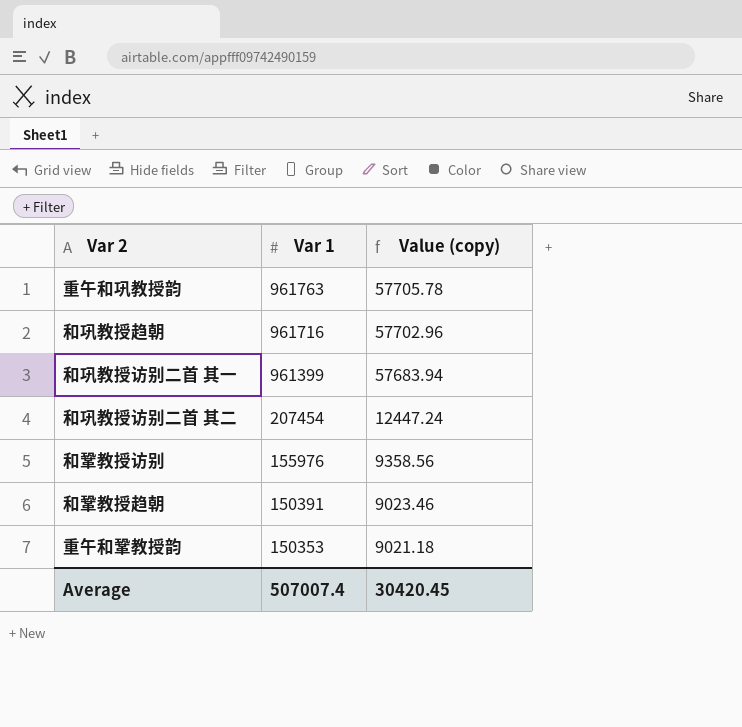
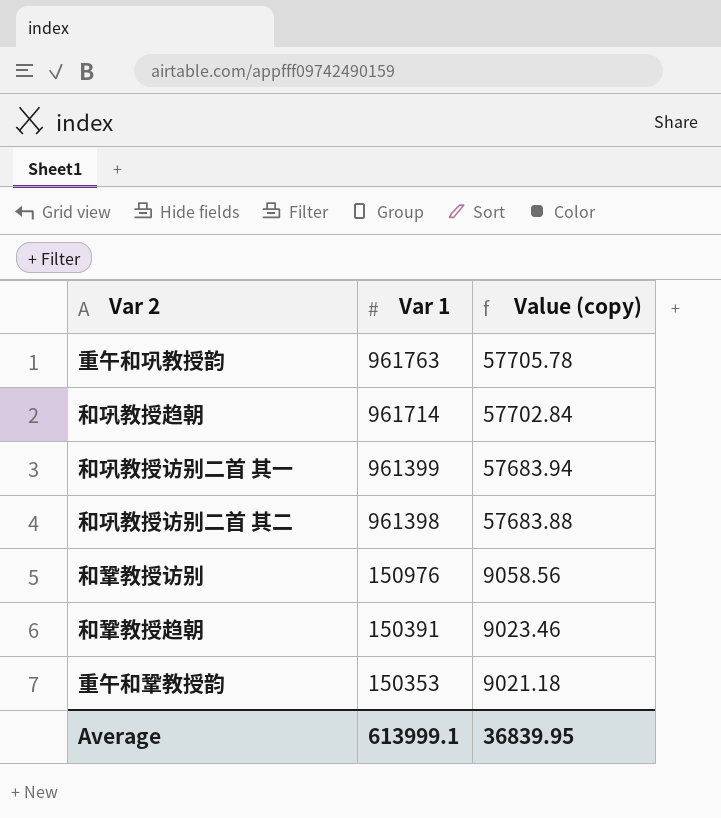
和巩教授趋朝 | Var 1: 961716 -> 961714
和巩教授趋朝 | Value (copy): 57702.96 -> 57702.84
和巩教授访别二首 其二 | Var 1: 207454 -> 961398
和巩教授访别二首 其二 | Value (copy): 12447.24 -> 57683.88
和鞏教授访别 | Var 1: 155976 -> 150976
和鞏教授访别 | Value (copy): 9358.56 -> 9058.56
Average | Var 1: 507007.4 -> 613999.1
Average | Value (copy): 30420.45 -> 36839.95

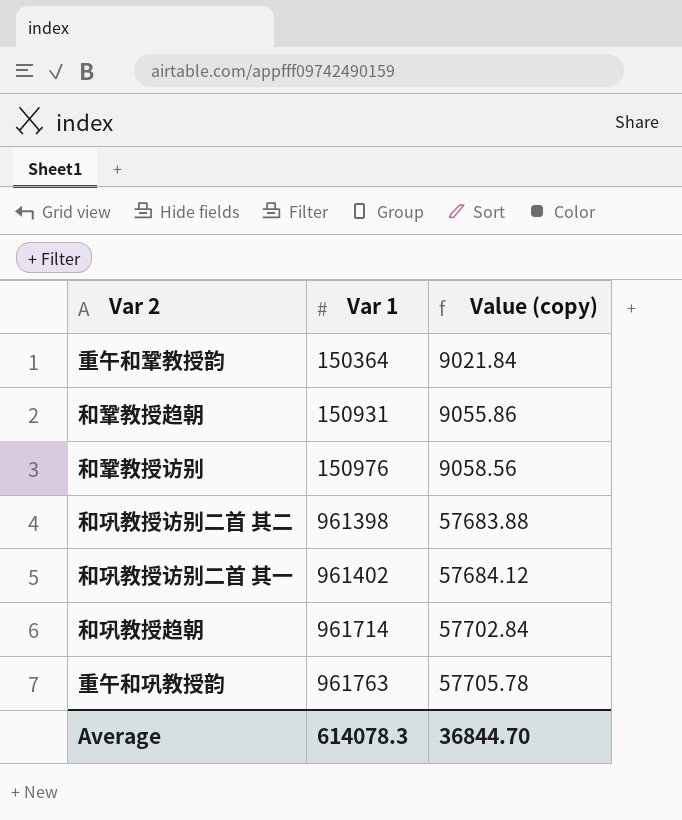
row order: Var 1 descending -> Var 1 ascending
重午和鞏教授韵 | Var 1: 150353 -> 150364
重午和鞏教授韵 | Value (copy): 9021.18 -> 9021.84
和鞏教授趋朝 | Var 1: 150391 -> 150931
和鞏教授趋朝 | Value (copy): 9023.46 -> 9055.86
和巩教授访别二首 其一 | Var 1: 961399 -> 961402
和巩教授访别二首 其一 | Value (copy): 57683.94 -> 57684.12
Average | Var 1: 613999.1 -> 614078.3
Average | Value (copy): 36839.95 -> 36844.70

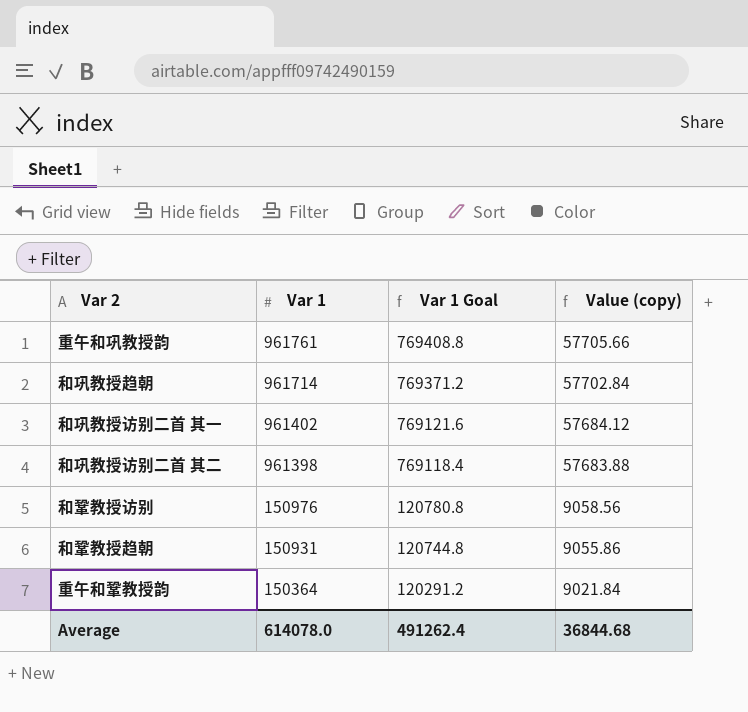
row order: Var 1 ascending -> Var 1 descending
column Var 1 Goal | formula: none -> [Var 1] * 0.8
重午和巩教授韵 | Var 1: 961763 -> 961761
重午和巩教授韵 | Value (copy): 57705.78 -> 57705.66
Average | Var 1: 614078.3 -> 614078.0
Average | Value (copy): 36844.70 -> 36844.68

